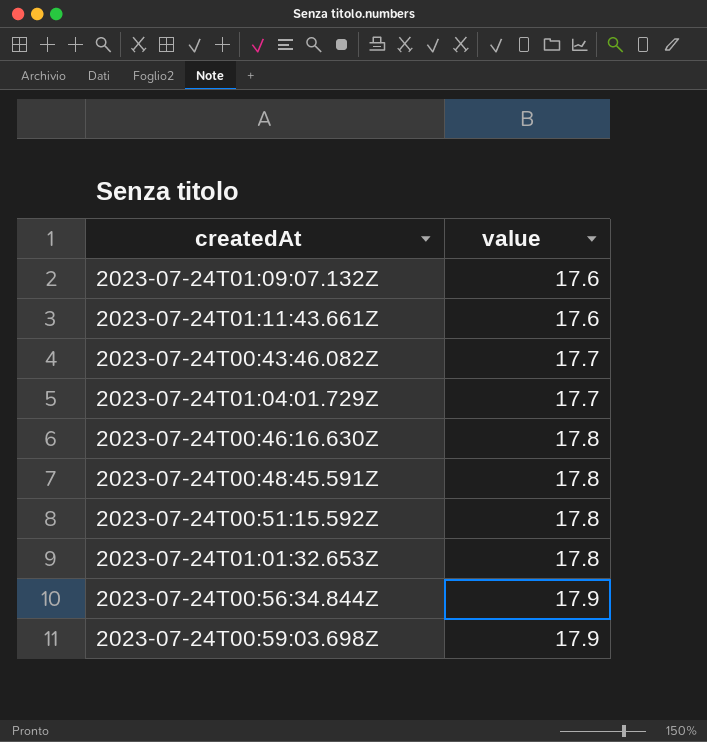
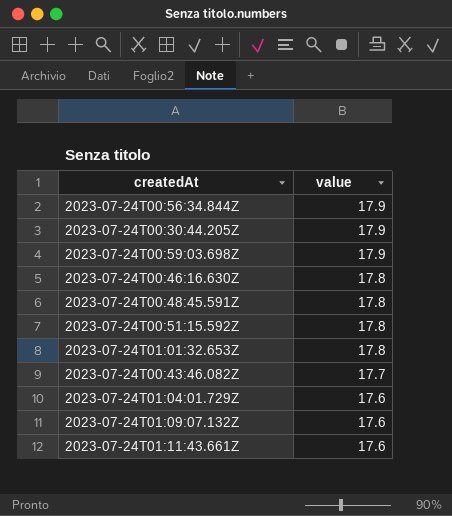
row order: value ascending -> value descending
row 2023-07-24T00:30:44.205Z: none -> 17.9
2023-07-24T01:04:01.729Z | value: 17.7 -> 17.6

